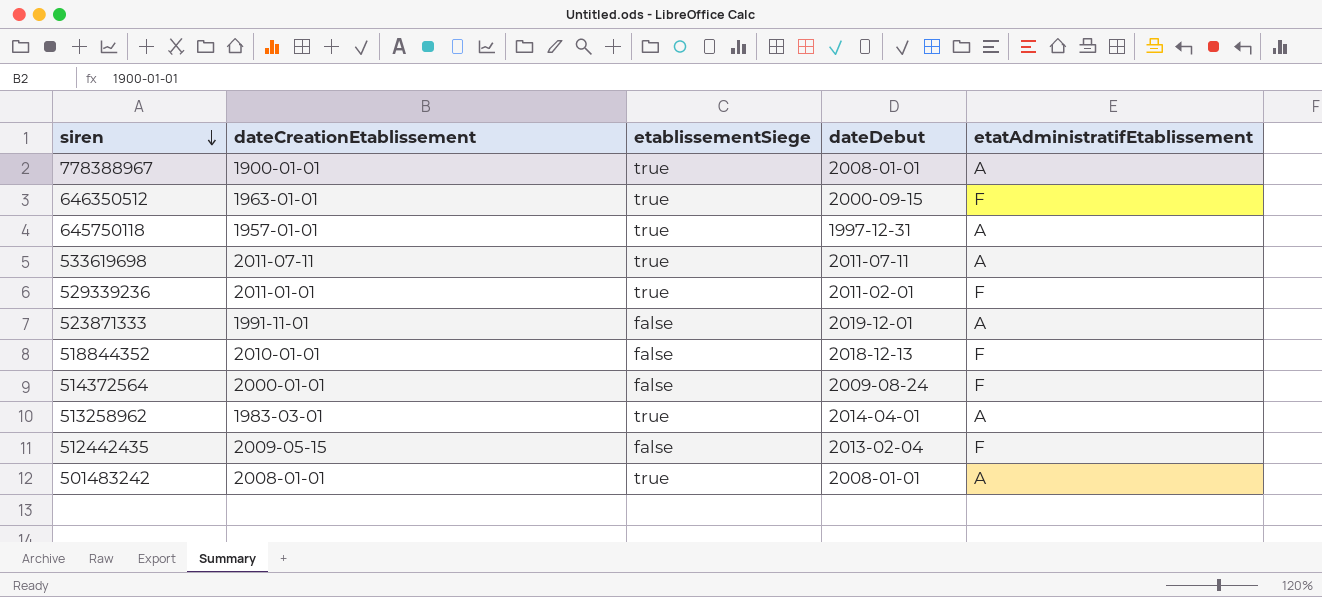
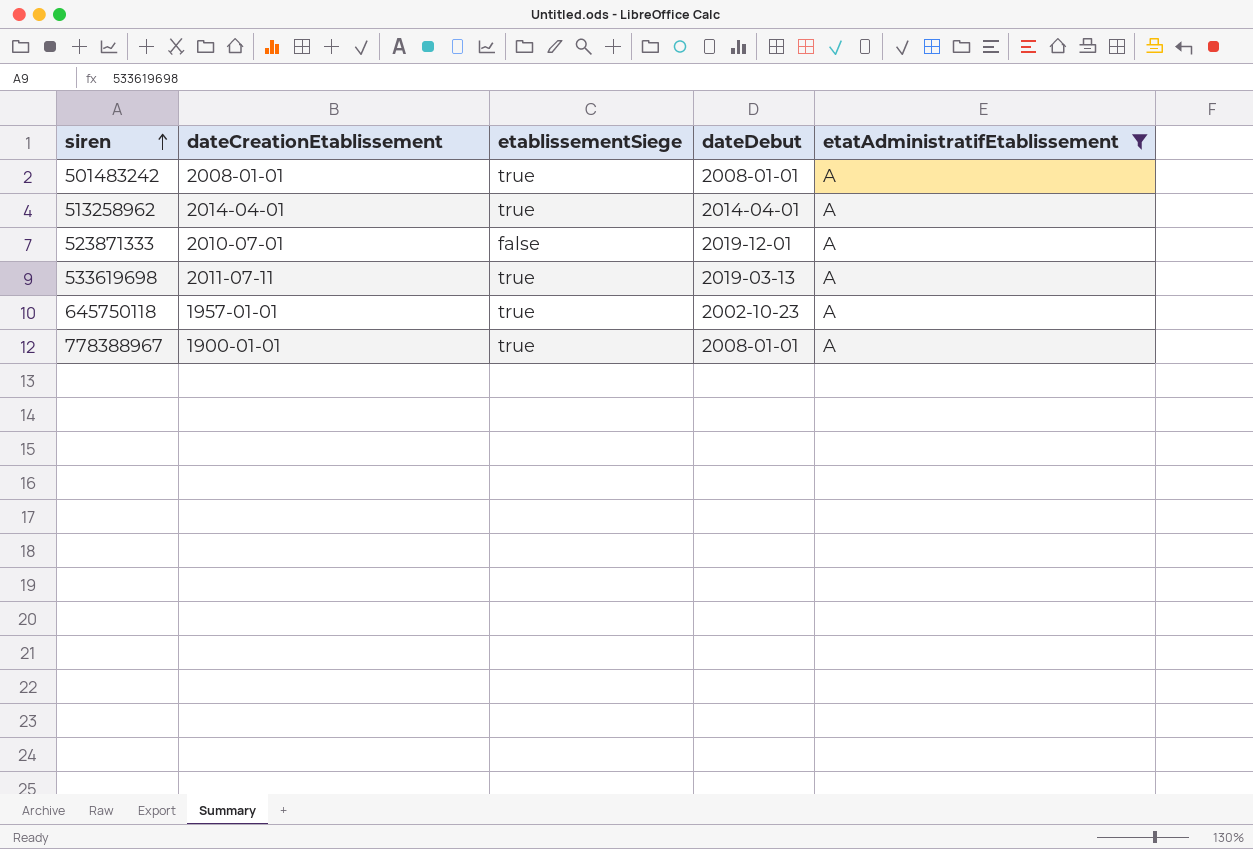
filter: none -> etatAdministratifEtablissement = A
row order: siren descending -> siren ascending
513258962 | dateCreationEtablissement: 1983-03-01 -> 2014-04-01
523871333 | dateCreationEtablissement: 1991-11-01 -> 2010-07-01
533619698 | dateDebut: 2011-07-11 -> 2019-03-13
645750118 | dateDebut: 1997-12-31 -> 2002-10-23

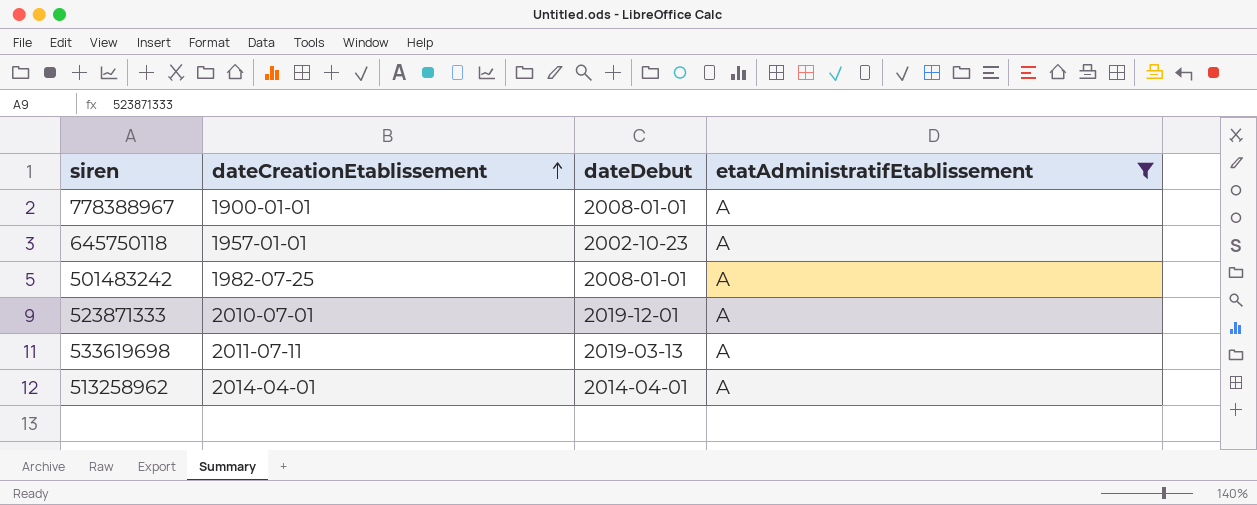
row order: siren ascending -> dateCreationEtablissement ascending
column etablissementSiege | position: 3 -> none
501483242 | dateCreationEtablissement: 2008-01-01 -> 1982-07-25

